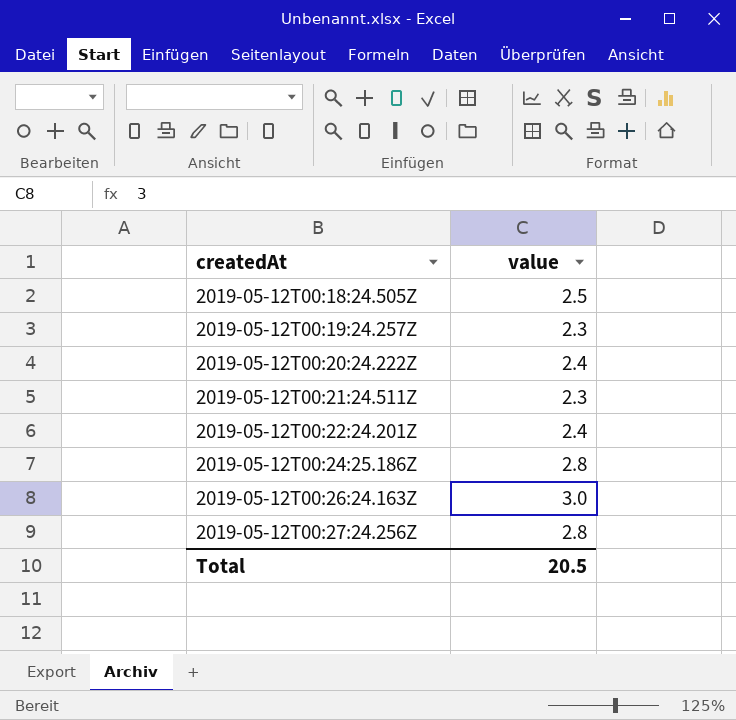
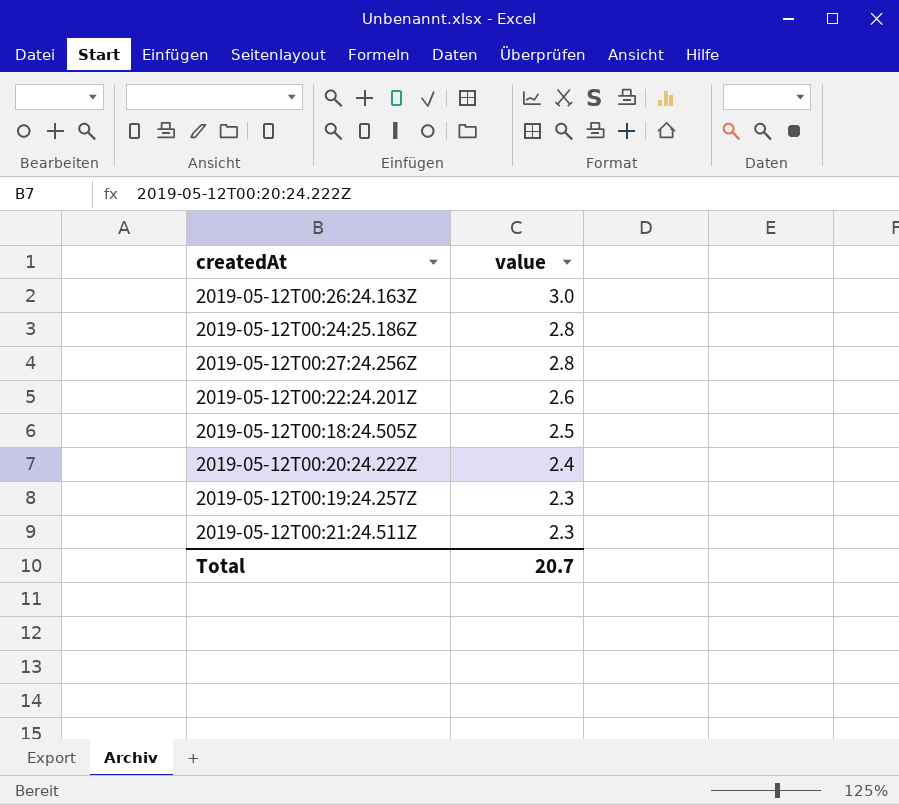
row order: createdAt ascending -> value descending
2019-05-12T00:22:24.201Z | value: 2.4 -> 2.6
Total | value: 20.5 -> 20.7

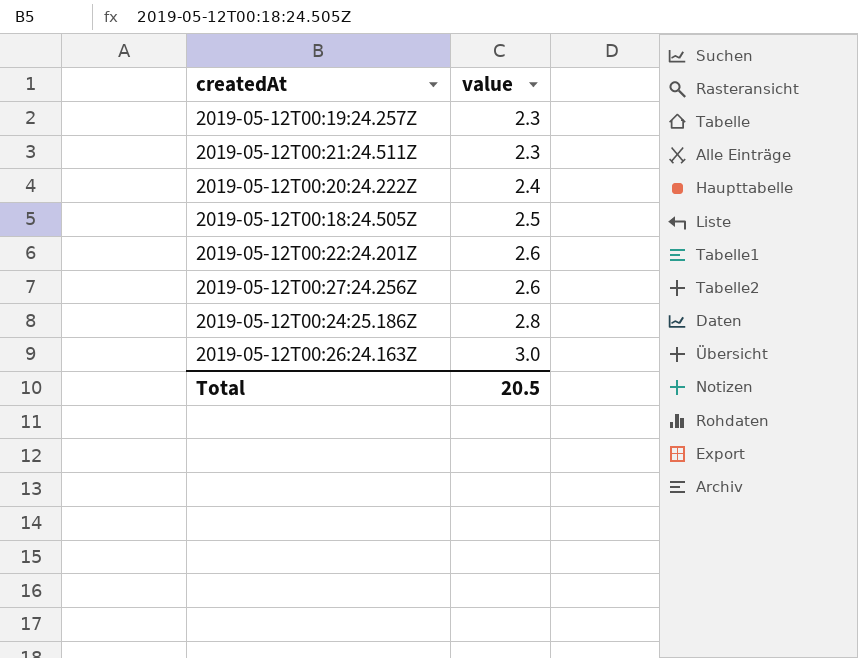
row order: value descending -> value ascending
2019-05-12T00:27:24.256Z | value: 2.8 -> 2.6
Total | value: 20.7 -> 20.5

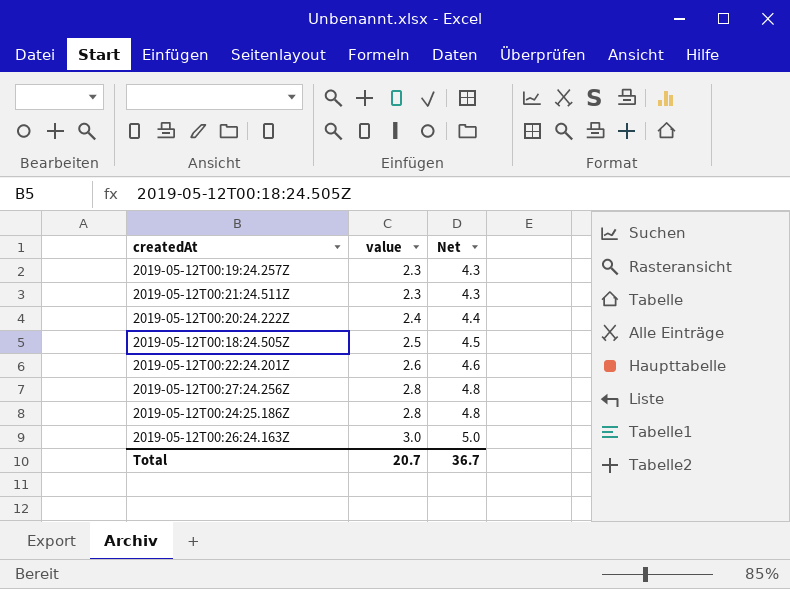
column Net | formula: none -> [value] + 2
2019-05-12T00:27:24.256Z | value: 2.6 -> 2.8
Total | value: 20.5 -> 20.7

